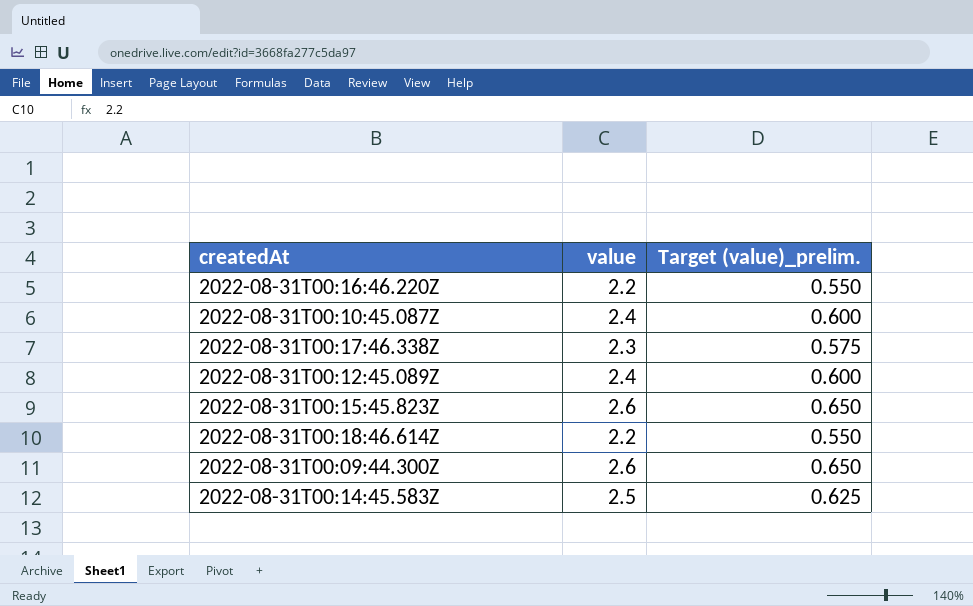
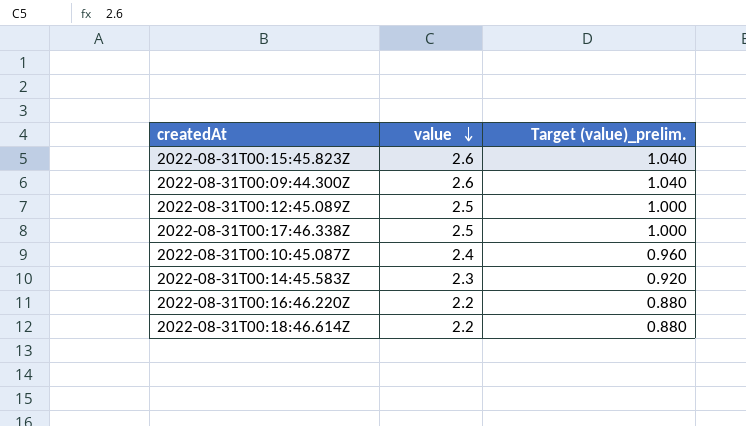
row order: none -> value descending
column Target (value)_prelim. | formula: [value] * 0.25 -> [value] * 0.4
2022-08-31T00:12:45.089Z | value: 2.4 -> 2.5
2022-08-31T00:17:46.338Z | value: 2.3 -> 2.5
2022-08-31T00:14:45.583Z | value: 2.5 -> 2.3

